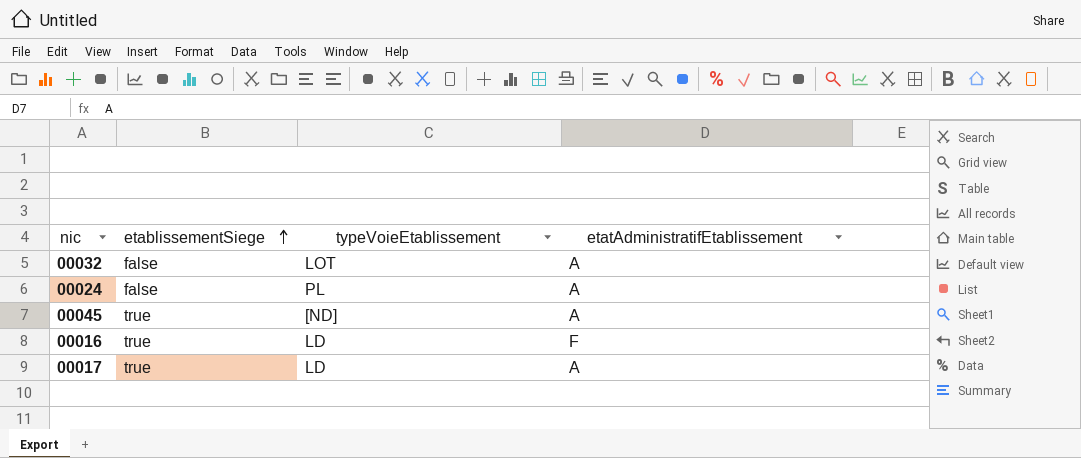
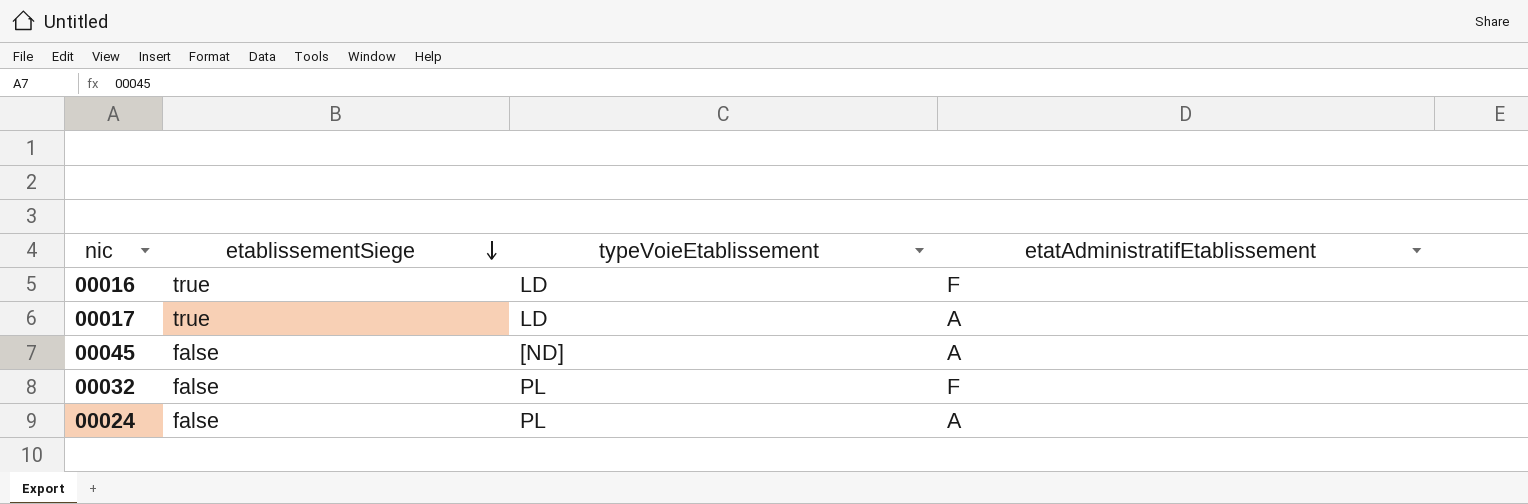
row order: etablissementSiege ascending -> etablissementSiege descending
00045 | etablissementSiege: true -> false
00032 | typeVoieEtablissement: LOT -> PL
00032 | etatAdministratifEtablissement: A -> F

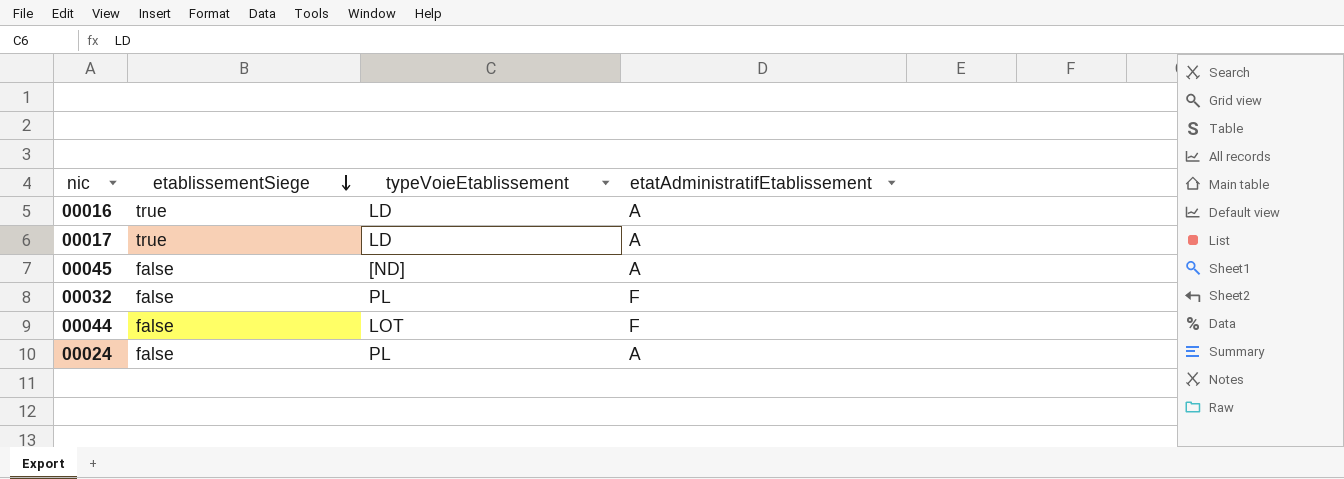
00016 | etatAdministratifEtablissement: F -> A
row 00044: none -> false | LOT | F

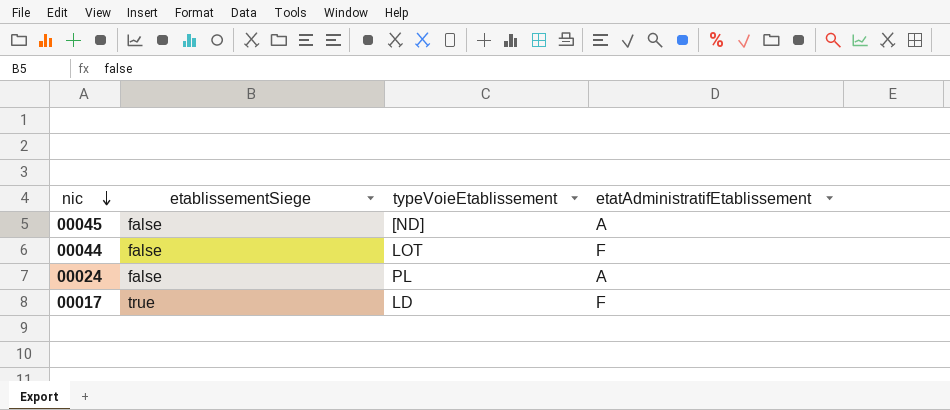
row order: etablissementSiege descending -> nic descending
row 00016: true | LD | A -> none
row 00032: false | PL | F -> none
00017 | etatAdministratifEtablissement: A -> F

